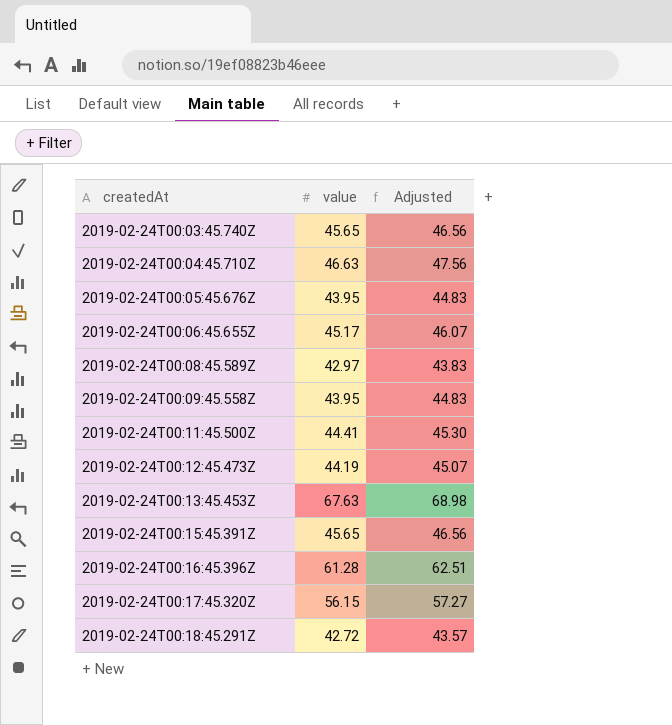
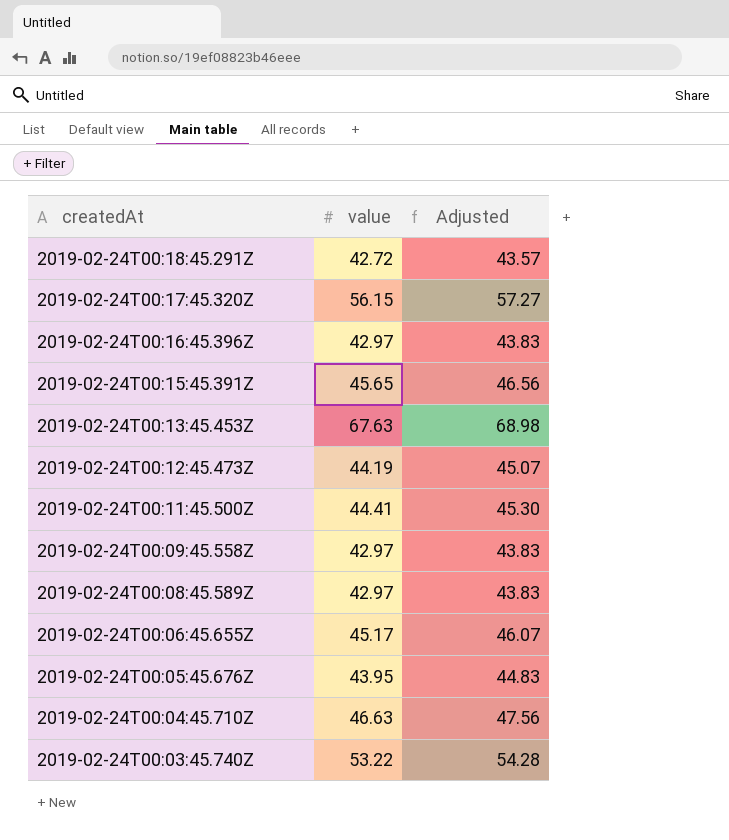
row order: createdAt ascending -> createdAt descending
2019-02-24T00:16:45.396Z | value: 61.28 -> 42.97
2019-02-24T00:16:45.396Z | Adjusted: 62.51 -> 43.83
2019-02-24T00:09:45.558Z | value: 43.95 -> 42.97
2019-02-24T00:09:45.558Z | Adjusted: 44.83 -> 43.83
2019-02-24T00:03:45.740Z | value: 45.65 -> 53.22
2019-02-24T00:03:45.740Z | Adjusted: 46.56 -> 54.28

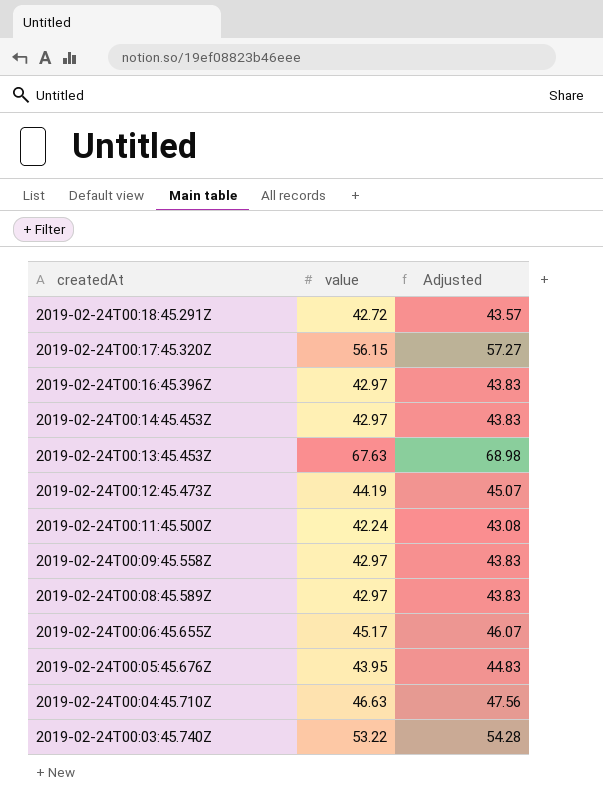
row 2019-02-24T00:15:45.391Z: 45.65 | 46.56 -> none
row 2019-02-24T00:14:45.453Z: none -> 42.97 | 43.83
2019-02-24T00:11:45.500Z | value: 44.41 -> 42.24
2019-02-24T00:11:45.500Z | Adjusted: 45.30 -> 43.08

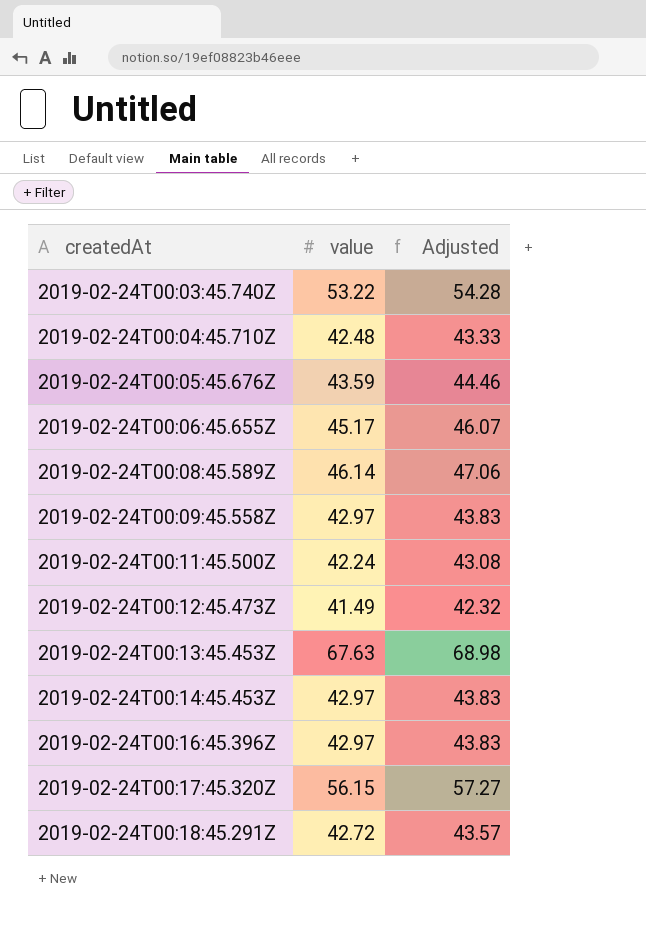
row order: createdAt descending -> createdAt ascending
2019-02-24T00:04:45.710Z | value: 46.63 -> 42.48
2019-02-24T00:04:45.710Z | Adjusted: 47.56 -> 43.33
2019-02-24T00:05:45.676Z | value: 43.95 -> 43.59
2019-02-24T00:05:45.676Z | Adjusted: 44.83 -> 44.46
2019-02-24T00:08:45.589Z | value: 42.97 -> 46.14
2019-02-24T00:08:45.589Z | Adjusted: 43.83 -> 47.06
2019-02-24T00:12:45.473Z | value: 44.19 -> 41.49
2019-02-24T00:12:45.473Z | Adjusted: 45.07 -> 42.32

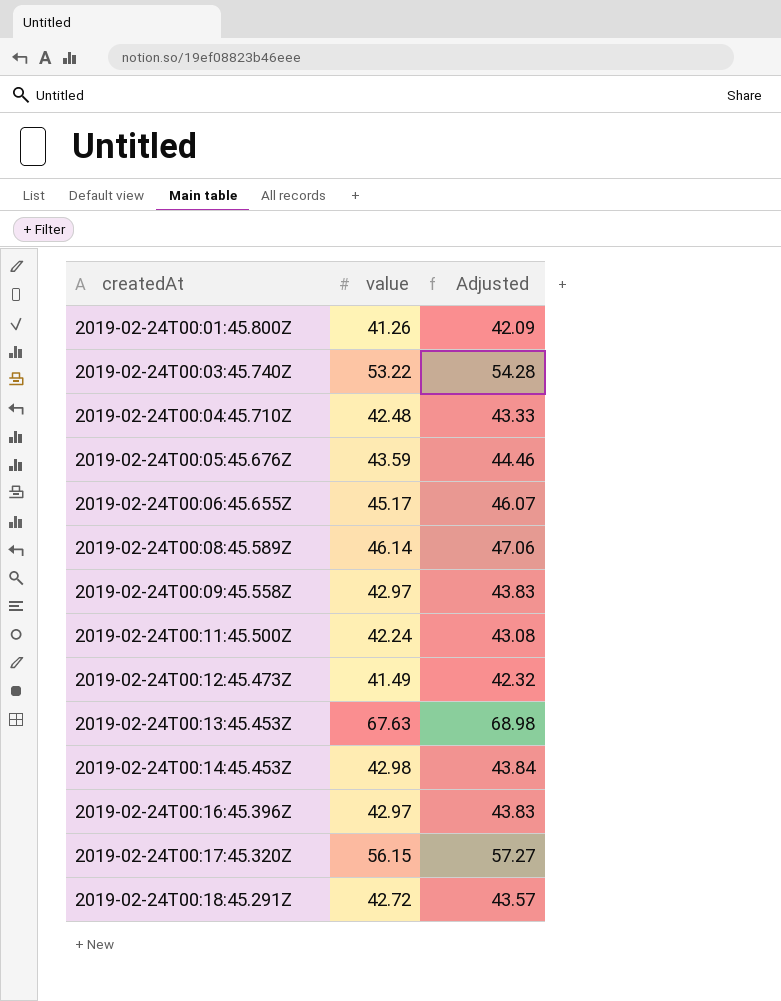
row 2019-02-24T00:01:45.800Z: none -> 41.26 | 42.09
2019-02-24T00:14:45.453Z | value: 42.97 -> 42.98
2019-02-24T00:14:45.453Z | Adjusted: 43.83 -> 43.84

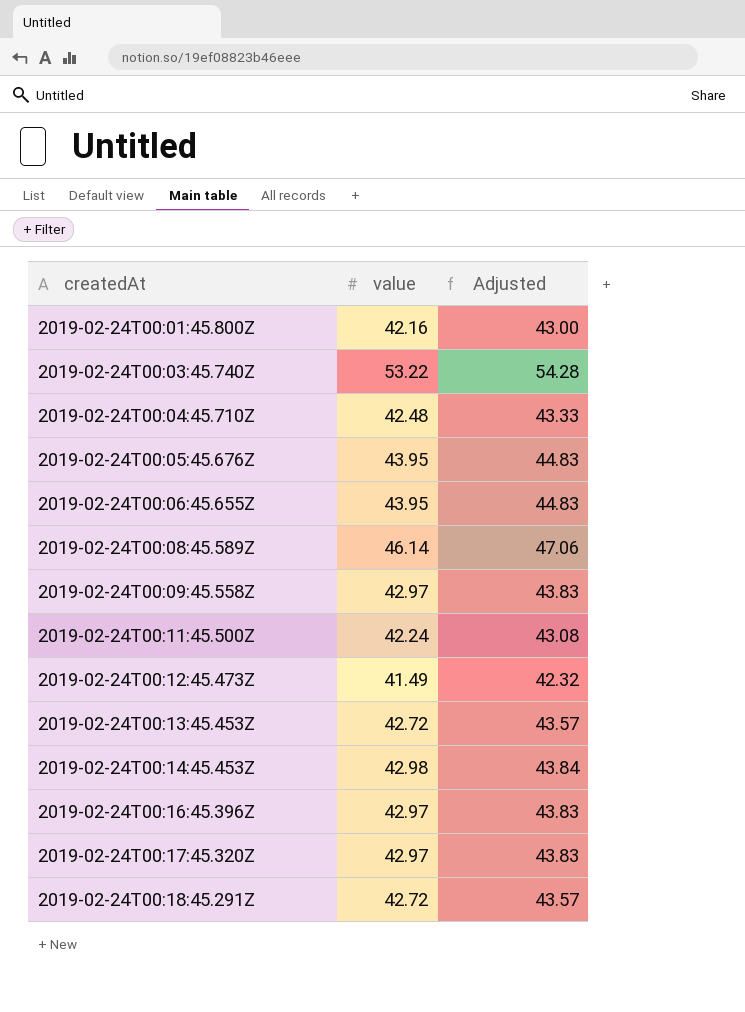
2019-02-24T00:01:45.800Z | value: 41.26 -> 42.16
2019-02-24T00:01:45.800Z | Adjusted: 42.09 -> 43.00
2019-02-24T00:05:45.676Z | value: 43.59 -> 43.95
2019-02-24T00:05:45.676Z | Adjusted: 44.46 -> 44.83
2019-02-24T00:06:45.655Z | value: 45.17 -> 43.95
2019-02-24T00:06:45.655Z | Adjusted: 46.07 -> 44.83
2019-02-24T00:13:45.453Z | value: 67.63 -> 42.72
2019-02-24T00:13:45.453Z | Adjusted: 68.98 -> 43.57
2019-02-24T00:17:45.320Z | value: 56.15 -> 42.97
2019-02-24T00:17:45.320Z | Adjusted: 57.27 -> 43.83

